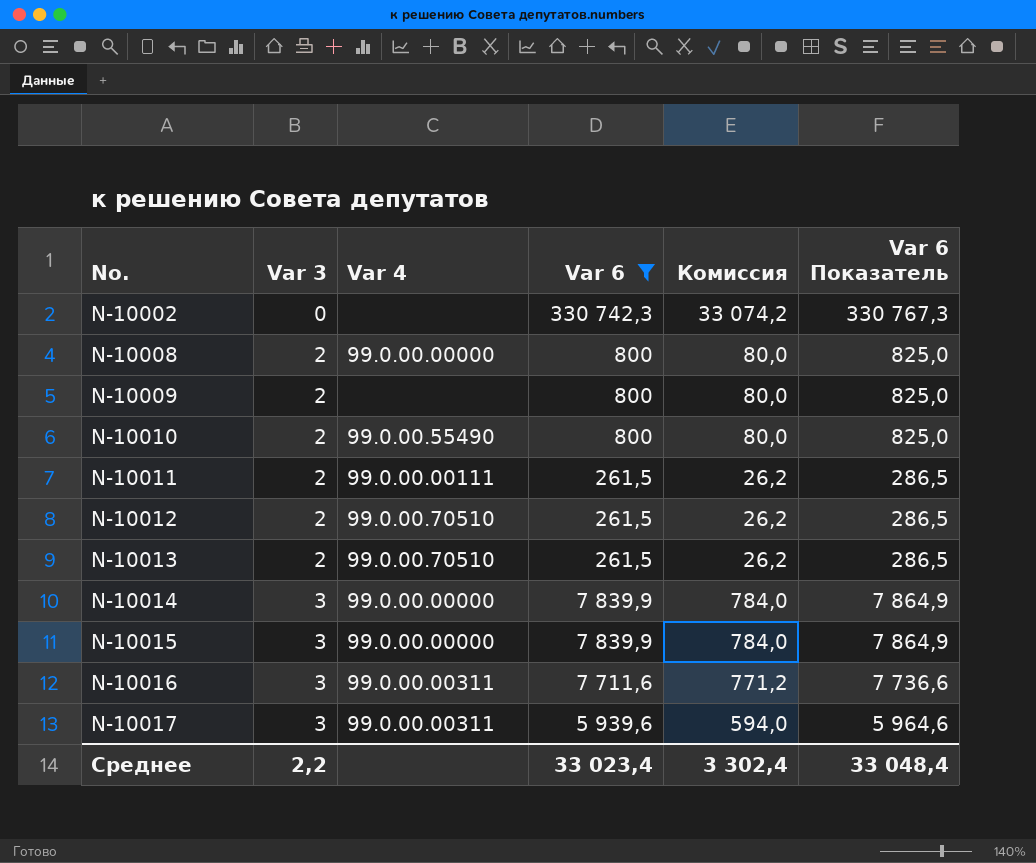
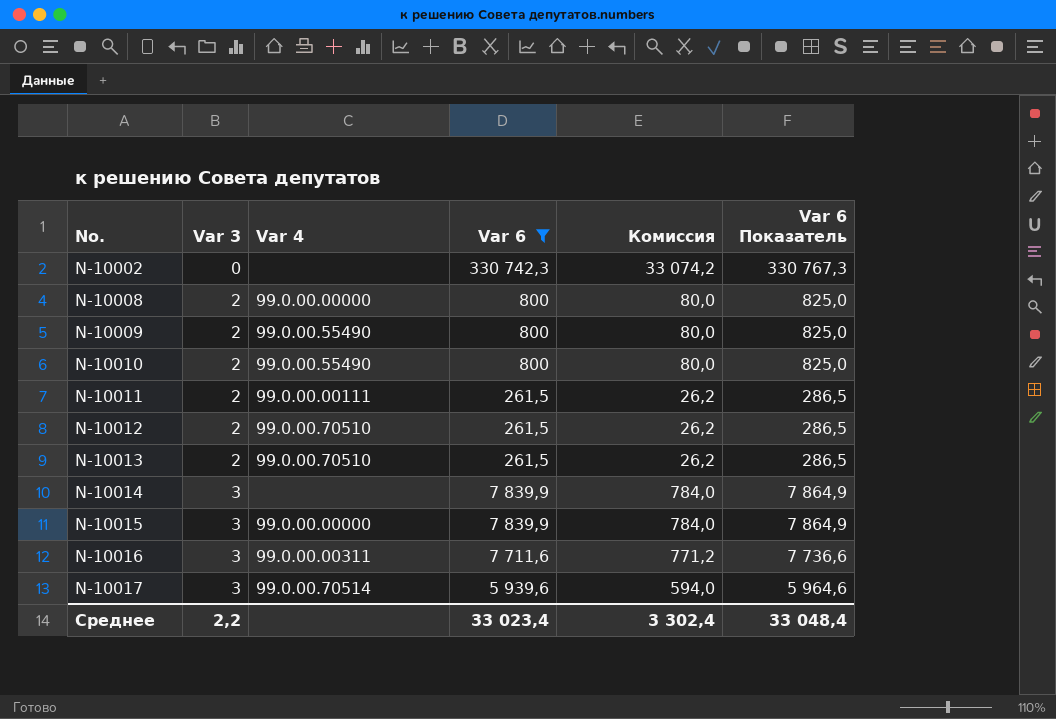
N-10009 | Var 4: none -> 99.0.00.55490
N-10014 | Var 4: 99.0.00.00000 -> none
N-10017 | Var 4: 99.0.00.00311 -> 99.0.00.70514

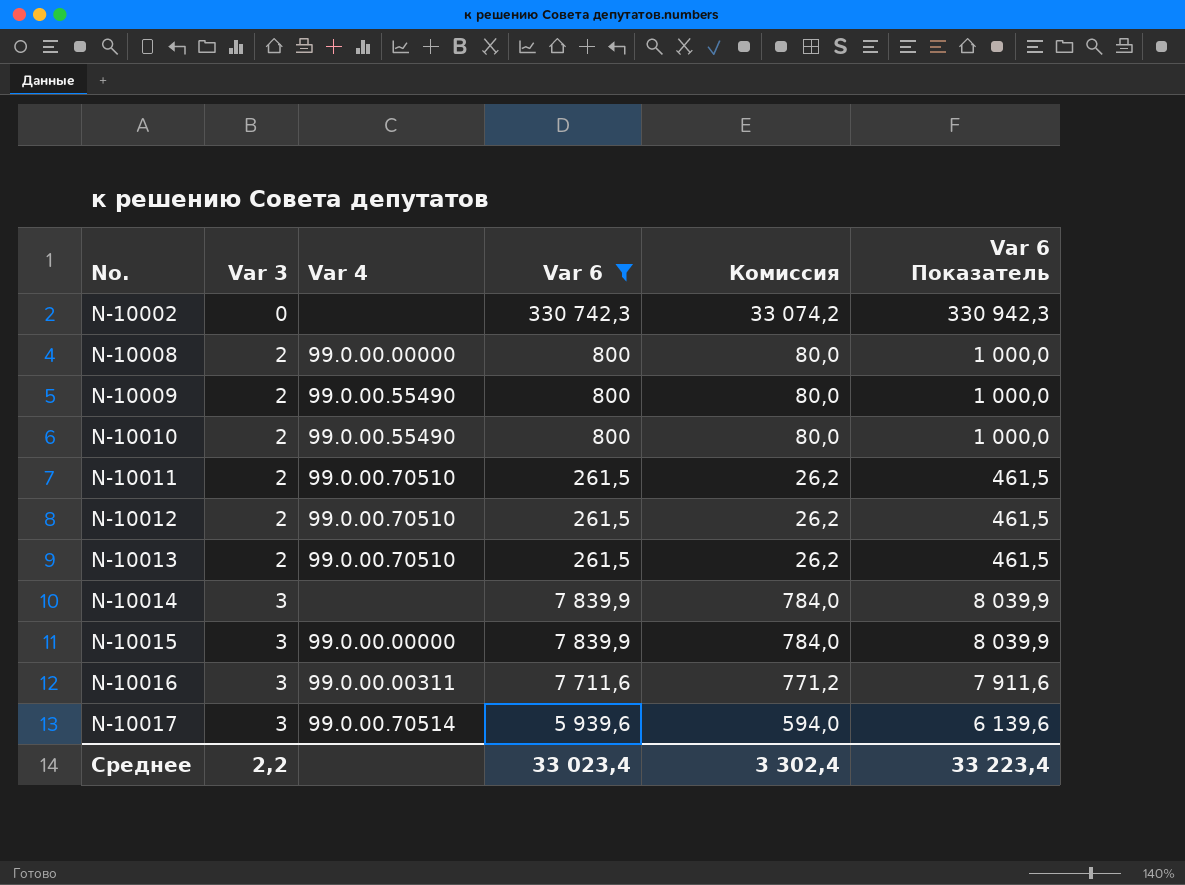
column Var 6 Показатель | formula: [Var 6] + 25 -> [Var 6] + 200
N-10011 | Var 4: 99.0.00.00111 -> 99.0.00.70510
Среднее | Var 6 Показатель: 33 048,4 -> 33 223,4

